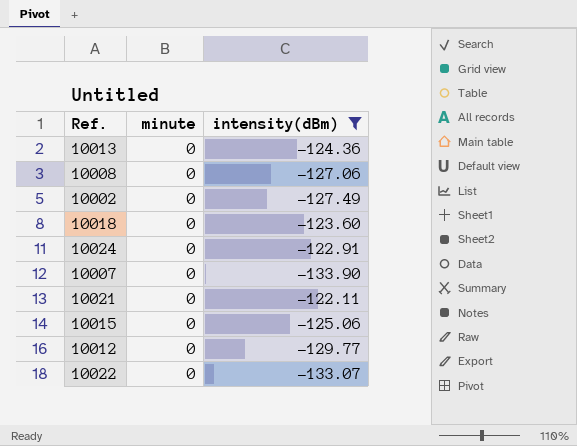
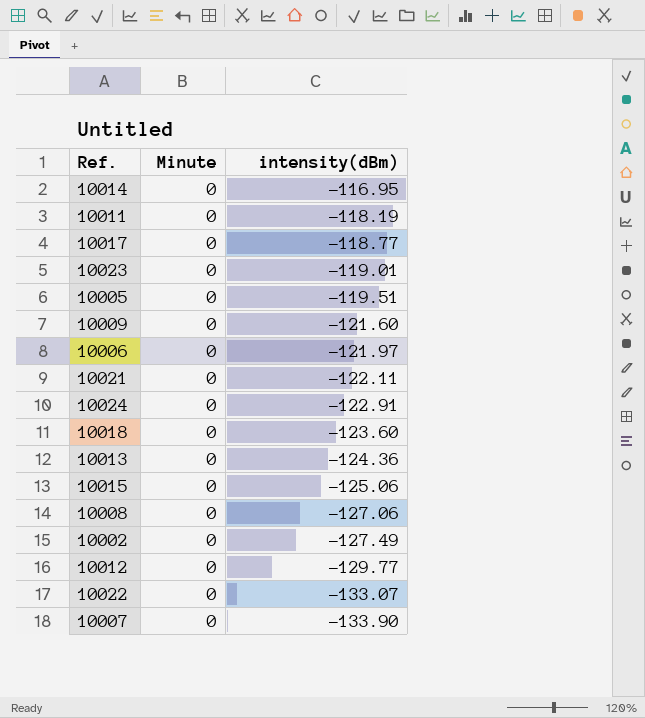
filter: intensity(dBm) <= -122.11 -> none
row order: none -> intensity(dBm) descending
column name: minute -> Minute

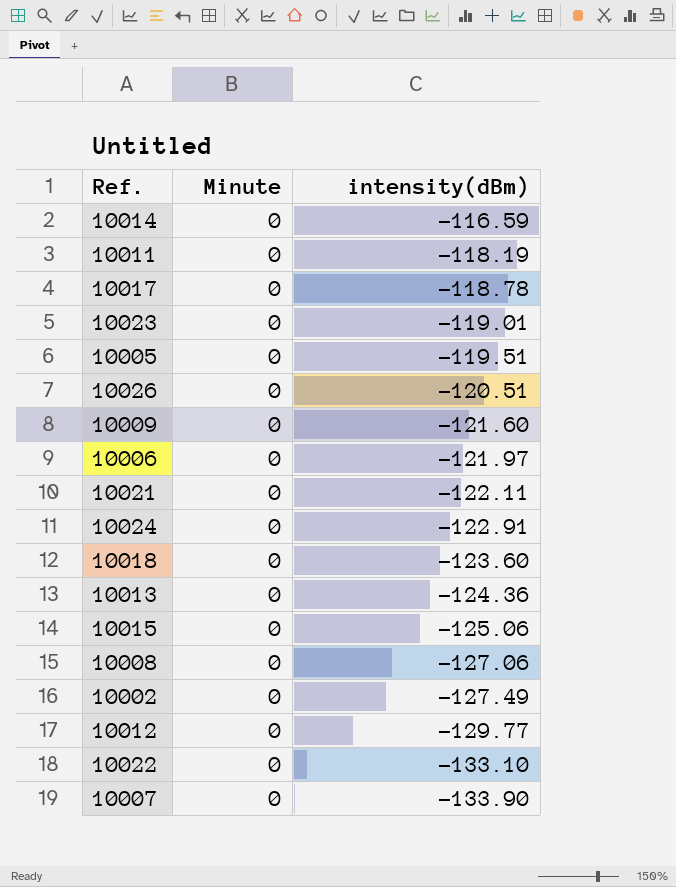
10014 | intensity(dBm): -116.95 -> -116.59
10017 | intensity(dBm): -118.77 -> -118.78
row 10026: none -> 0 | -120.51
10022 | intensity(dBm): -133.07 -> -133.10

